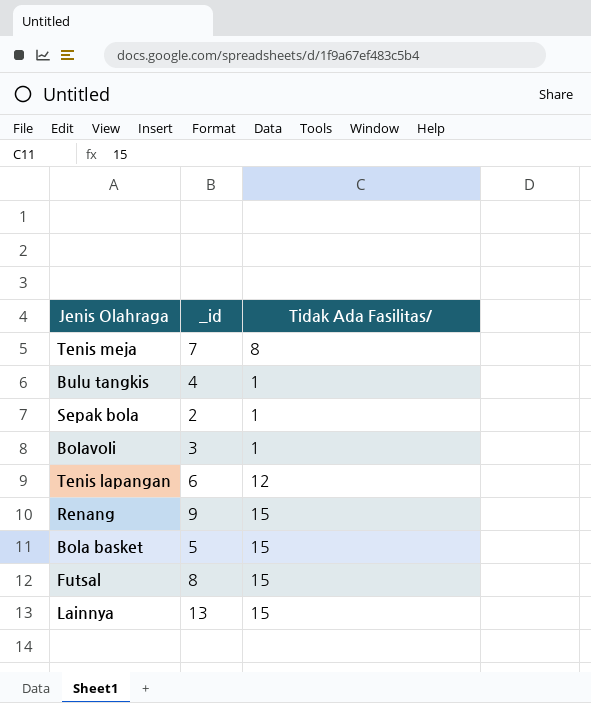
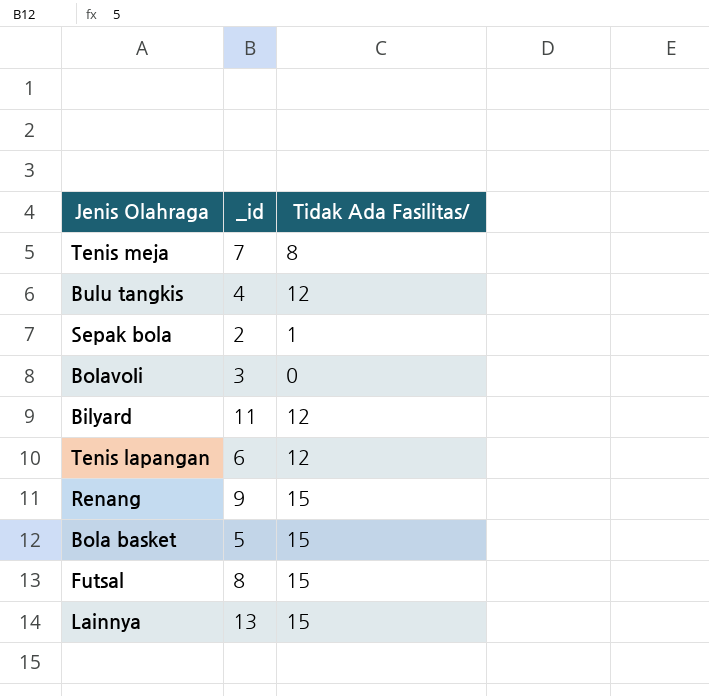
Bulu tangkis | Tidak Ada Fasilitas/: 1 -> 12
BoIavoIi | Tidak Ada Fasilitas/: 1 -> 0
row Bilyard: none -> 11 | 12

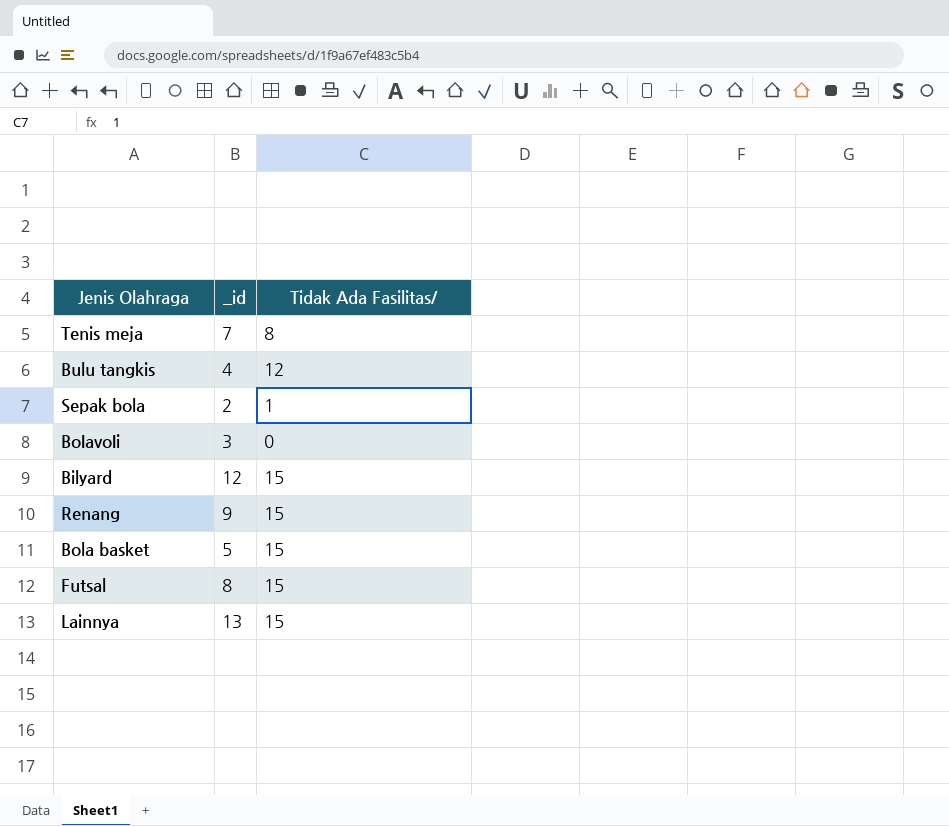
row Tenis lapangan: 6 | 12 -> none
Bilyard | _id: 11 -> 12
Bilyard | Tidak Ada Fasilitas/: 12 -> 15

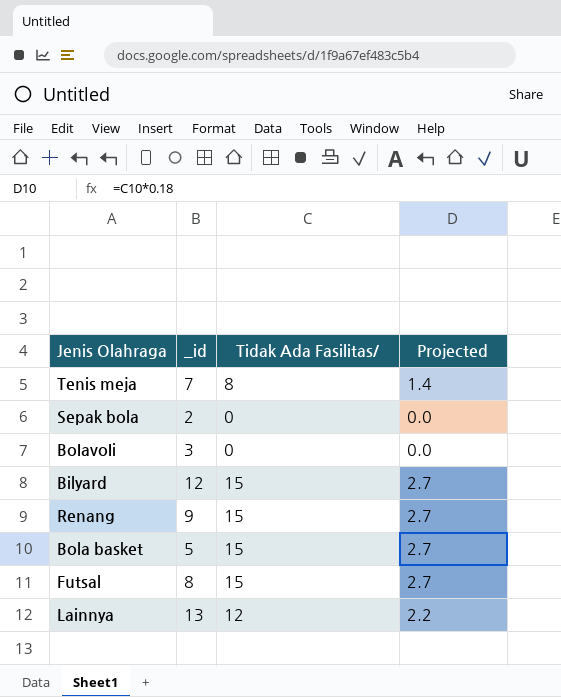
column Projected | formula: none -> [Tidak Ada Fasilitas/] * 0.18
row Bulu tangkis: 4 | 12 -> none
Sepak bola | Tidak Ada Fasilitas/: 1 -> 0
Lainnya | Tidak Ada Fasilitas/: 15 -> 12

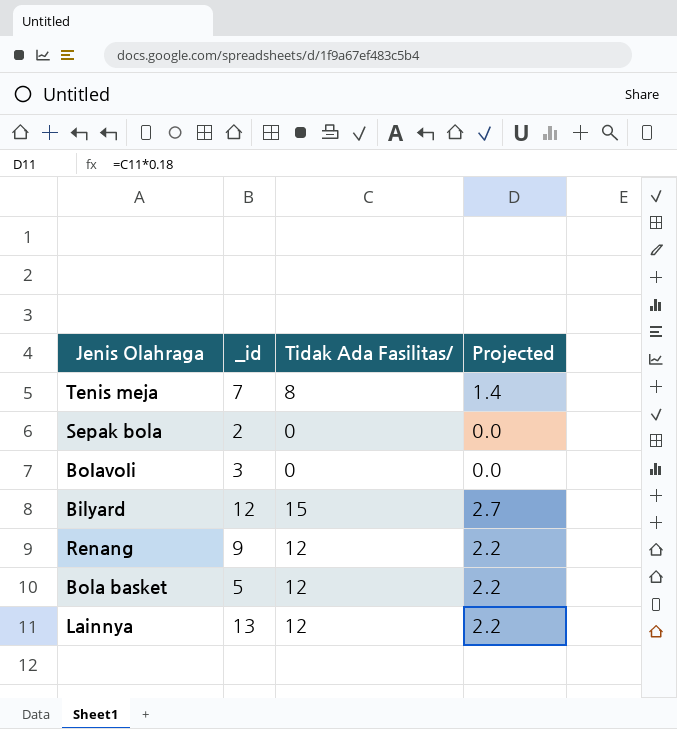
row Futsal: 8 | 15 | 2.7 -> none
Renang | Tidak Ada Fasilitas/: 15 -> 12
Renang | Projected: 2.7 -> 2.2
Bola basket | Tidak Ada Fasilitas/: 15 -> 12
Bola basket | Projected: 2.7 -> 2.2

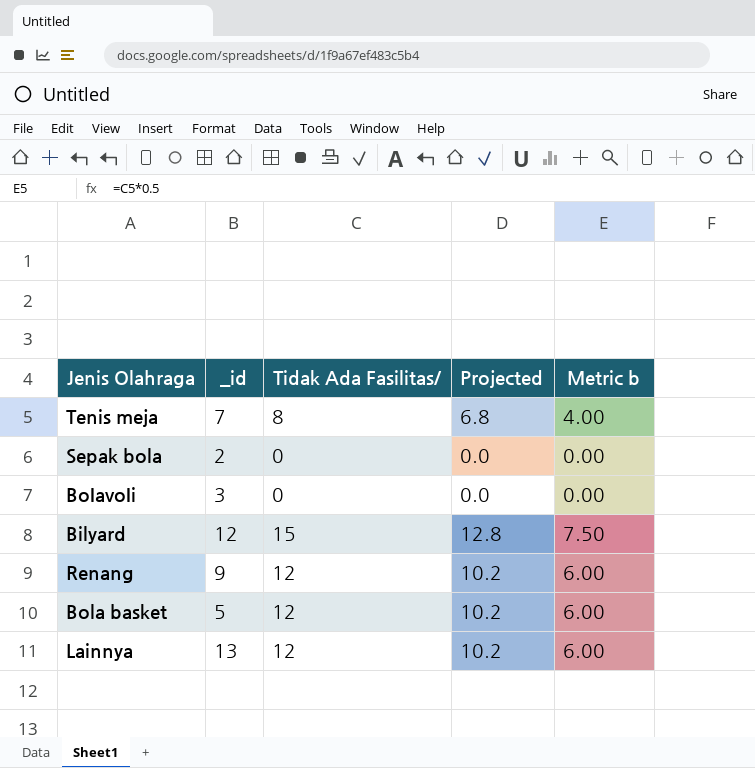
column Projected | formula: [Tidak Ada Fasilitas/] * 0.18 -> [Tidak Ada Fasilitas/] * 0.85
column Metric b | formula: none -> [Tidak Ada Fasilitas/] * 0.5

